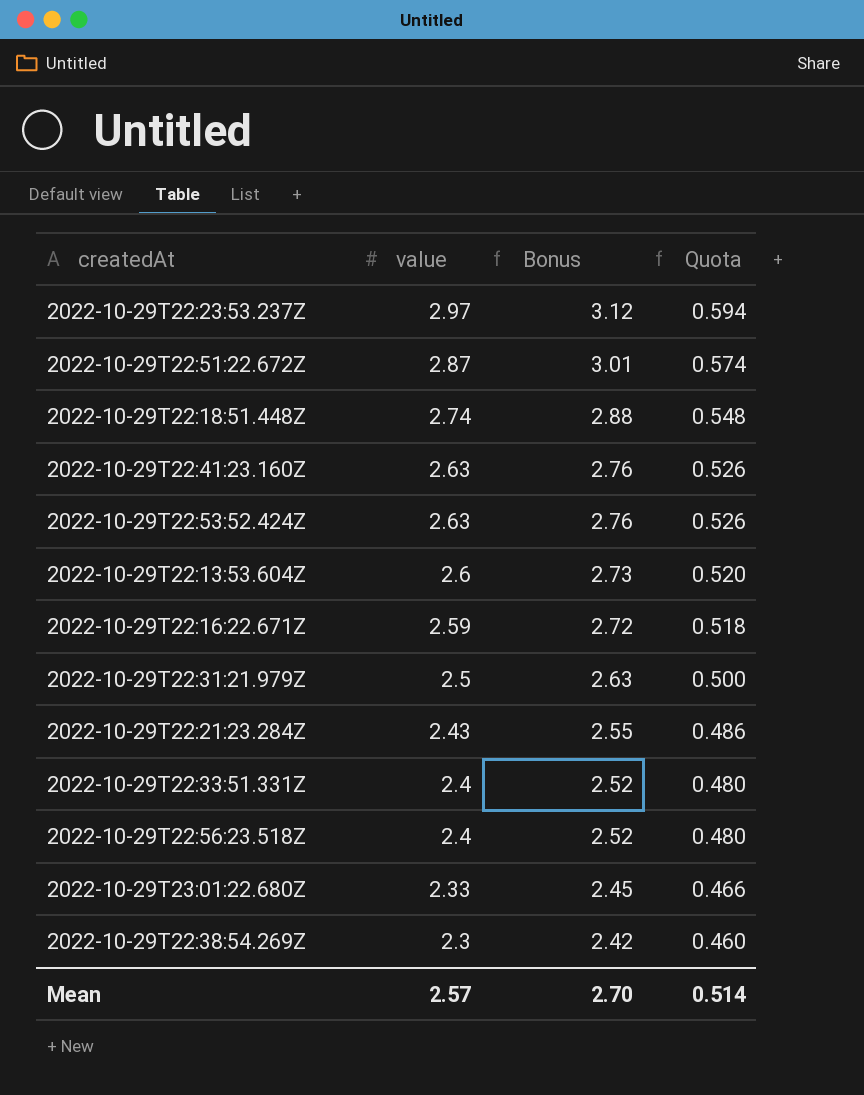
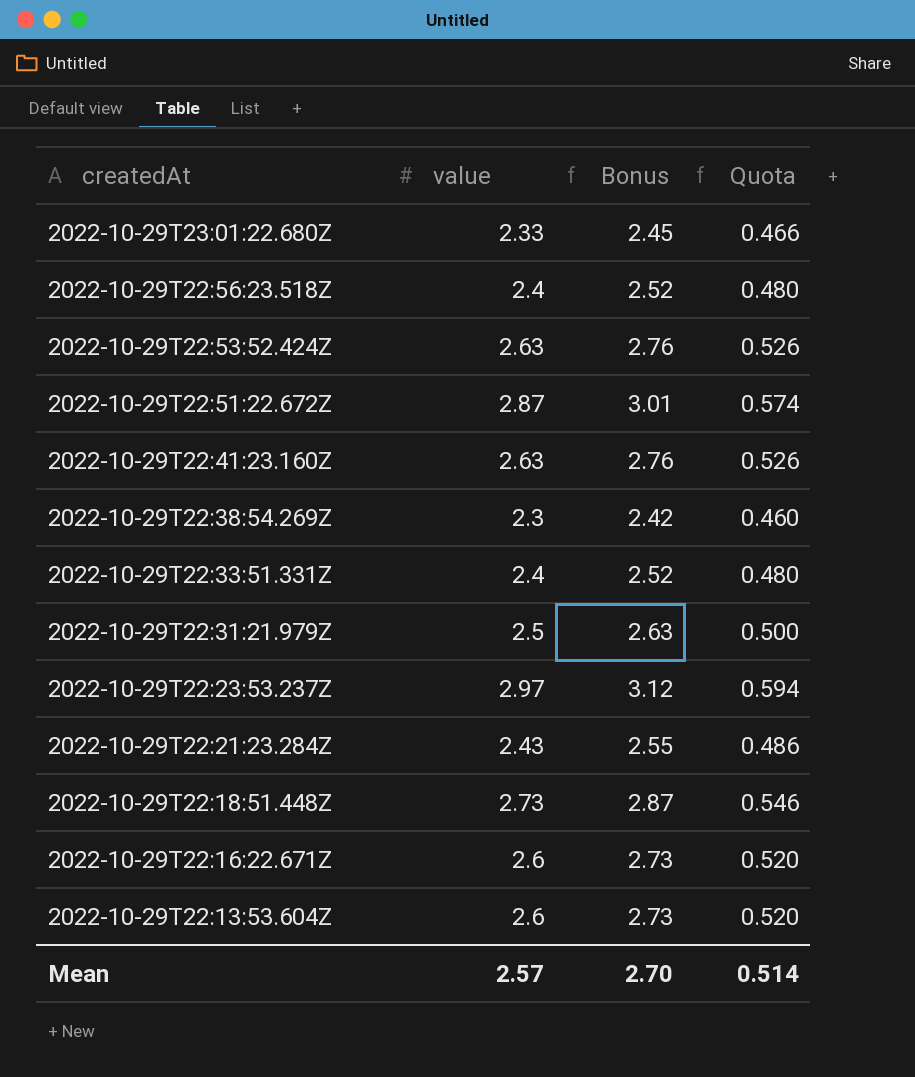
row order: value descending -> createdAt descending
2022-10-29T22:18:51.448Z | value: 2.74 -> 2.73
2022-10-29T22:18:51.448Z | Bonus: 2.88 -> 2.87
2022-10-29T22:18:51.448Z | Quota: 0.548 -> 0.546
2022-10-29T22:16:22.671Z | value: 2.59 -> 2.6
2022-10-29T22:16:22.671Z | Bonus: 2.72 -> 2.73
2022-10-29T22:16:22.671Z | Quota: 0.518 -> 0.520

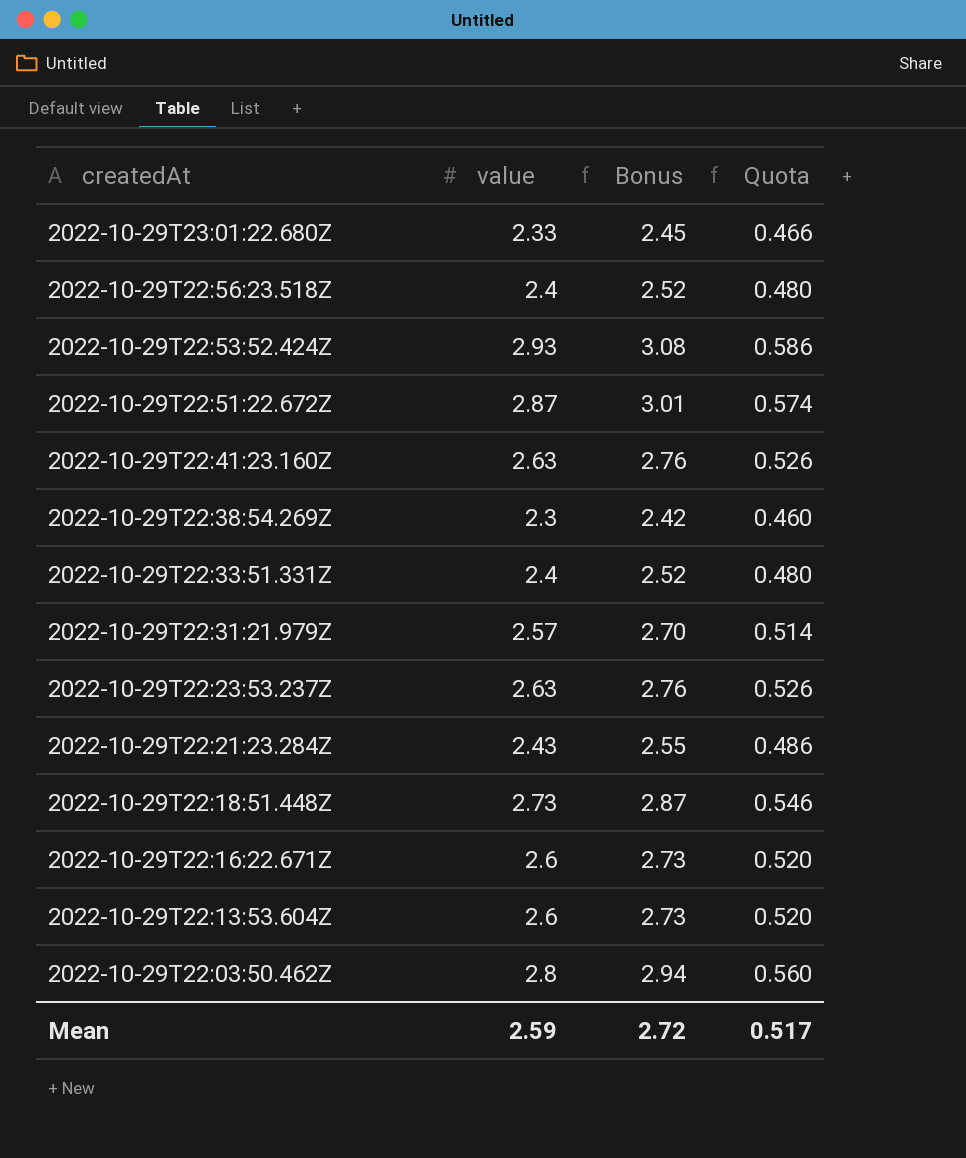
2022-10-29T22:53:52.424Z | value: 2.63 -> 2.93
2022-10-29T22:53:52.424Z | Bonus: 2.76 -> 3.08
2022-10-29T22:53:52.424Z | Quota: 0.526 -> 0.586
2022-10-29T22:31:21.979Z | value: 2.5 -> 2.57
2022-10-29T22:31:21.979Z | Bonus: 2.63 -> 2.70
2022-10-29T22:31:21.979Z | Quota: 0.500 -> 0.514
2022-10-29T22:23:53.237Z | value: 2.97 -> 2.63
2022-10-29T22:23:53.237Z | Bonus: 3.12 -> 2.76
2022-10-29T22:23:53.237Z | Quota: 0.594 -> 0.526
row 2022-10-29T22:03:50.462Z: none -> 2.8 | 2.94 | 0.560
Mean | value: 2.57 -> 2.59
Mean | Bonus: 2.70 -> 2.72
Mean | Quota: 0.514 -> 0.517

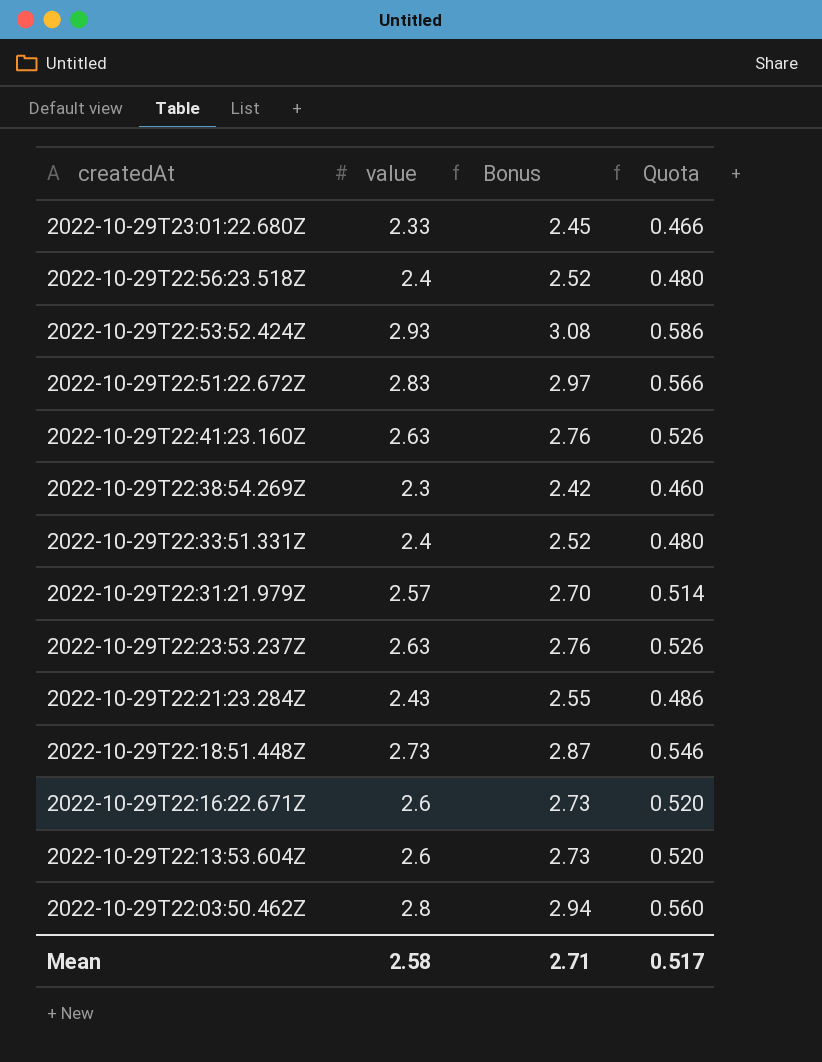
2022-10-29T22:51:22.672Z | value: 2.87 -> 2.83
2022-10-29T22:51:22.672Z | Bonus: 3.01 -> 2.97
2022-10-29T22:51:22.672Z | Quota: 0.574 -> 0.566
Mean | value: 2.59 -> 2.58
Mean | Bonus: 2.72 -> 2.71

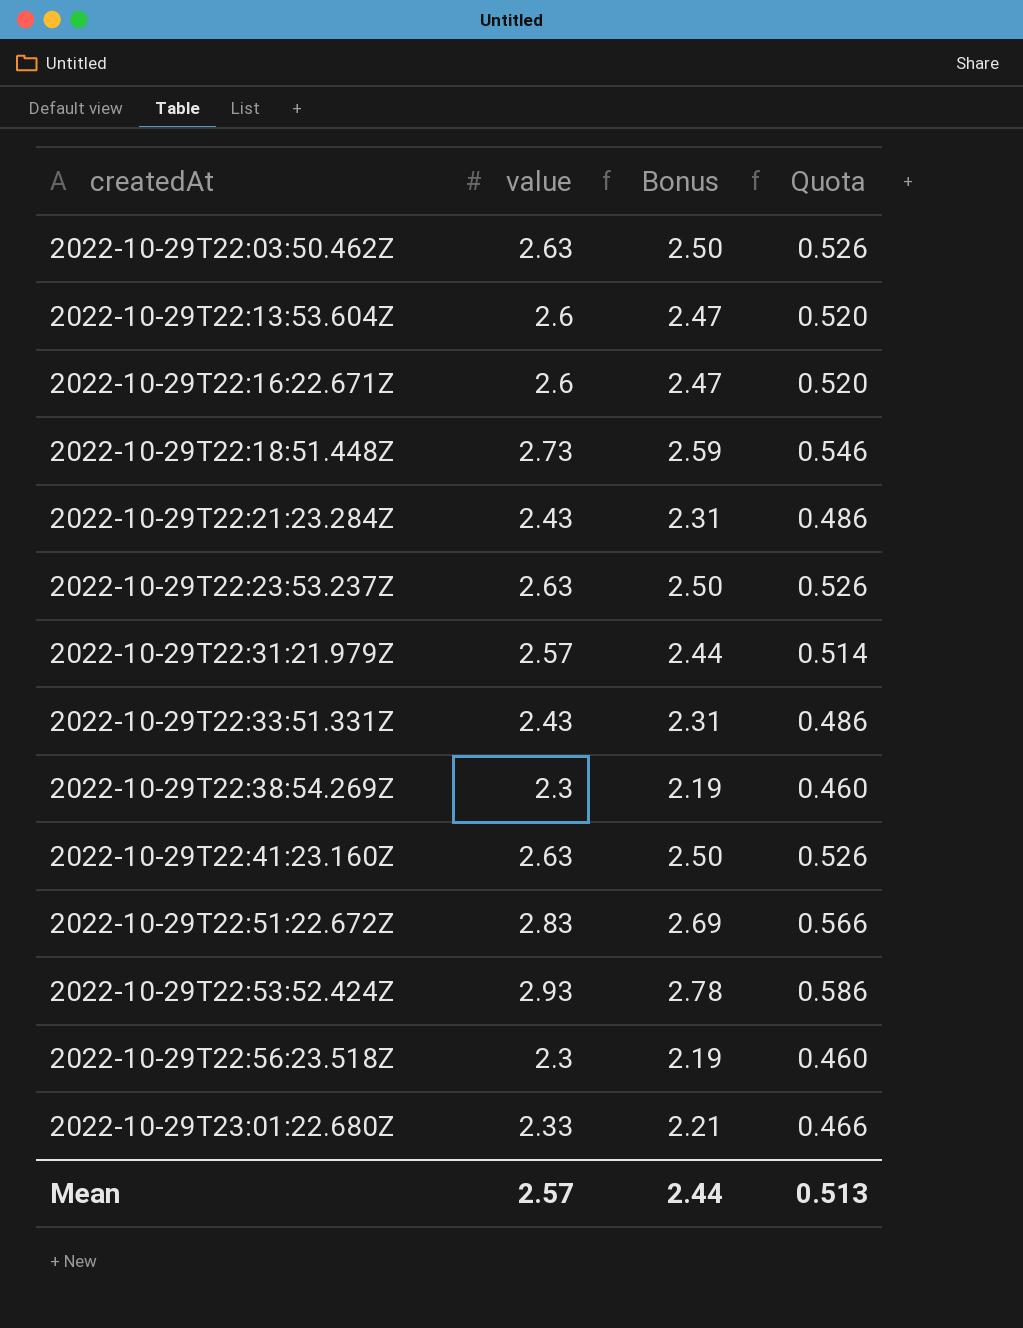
row order: createdAt descending -> createdAt ascending
column Bonus | formula: [value] * 1.05 -> [value] * 0.95
2022-10-29T22:03:50.462Z | value: 2.8 -> 2.63
2022-10-29T22:03:50.462Z | Quota: 0.560 -> 0.526
2022-10-29T22:33:51.331Z | value: 2.4 -> 2.43
2022-10-29T22:33:51.331Z | Quota: 0.480 -> 0.486
2022-10-29T22:56:23.518Z | value: 2.4 -> 2.3
2022-10-29T22:56:23.518Z | Quota: 0.480 -> 0.460
Mean | value: 2.58 -> 2.57
Mean | Bonus: 2.71 -> 2.44
Mean | Quota: 0.517 -> 0.513

